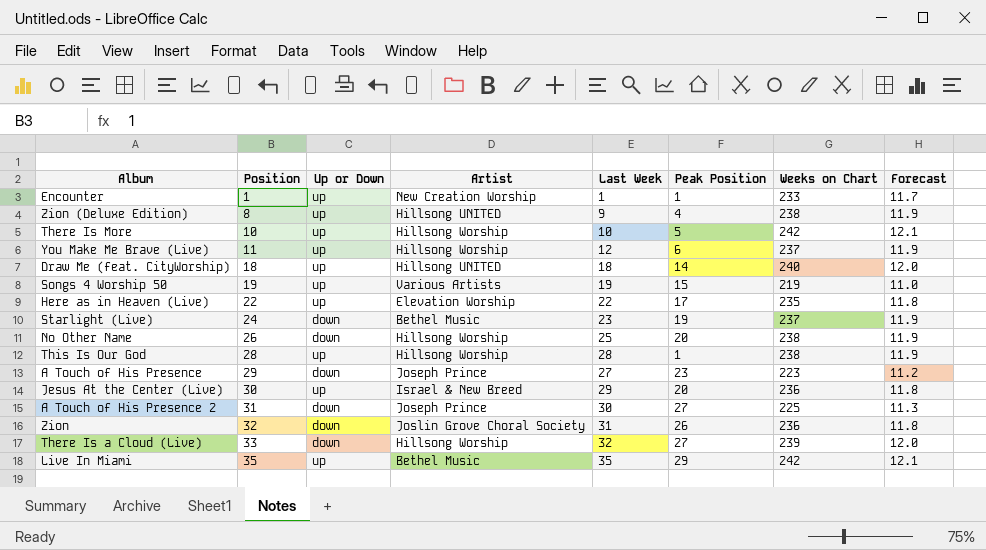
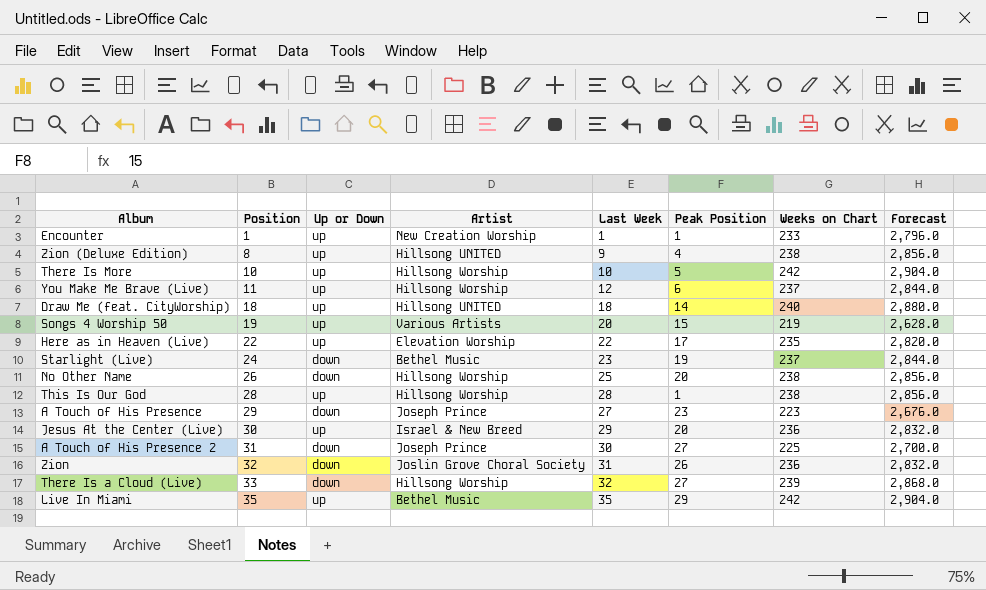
column Forecast | formula: [Weeks on Chart] * 0.05 -> [Weeks on Chart] * 12
Songs 4 Worship 50 | Last Week: 19 -> 20

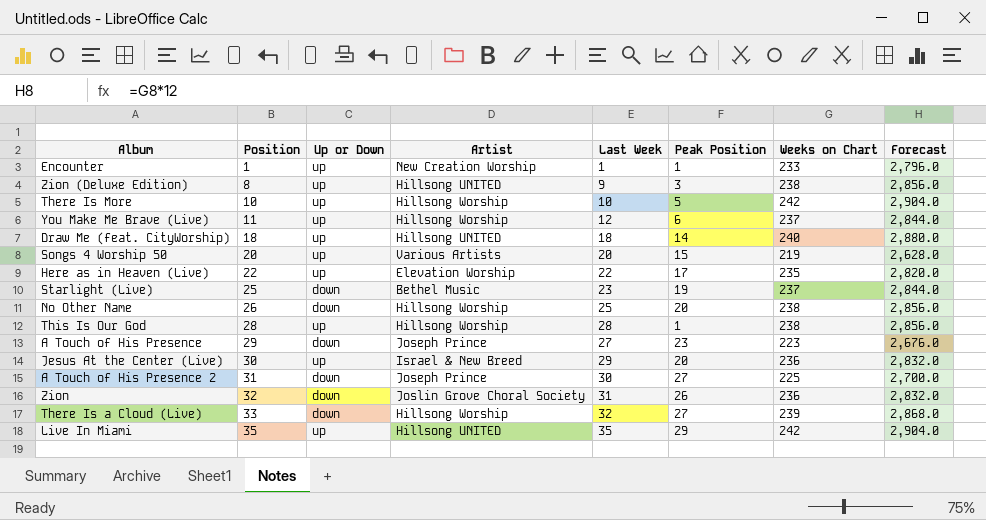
Zion (Deluxe Edition) | Peak Position: 4 -> 3
Songs 4 Worship 50 | Position: 19 -> 20
Starlight (Live) | Position: 24 -> 25
Live In Miami | Artist: Bethel Music -> Hillsong UNITED

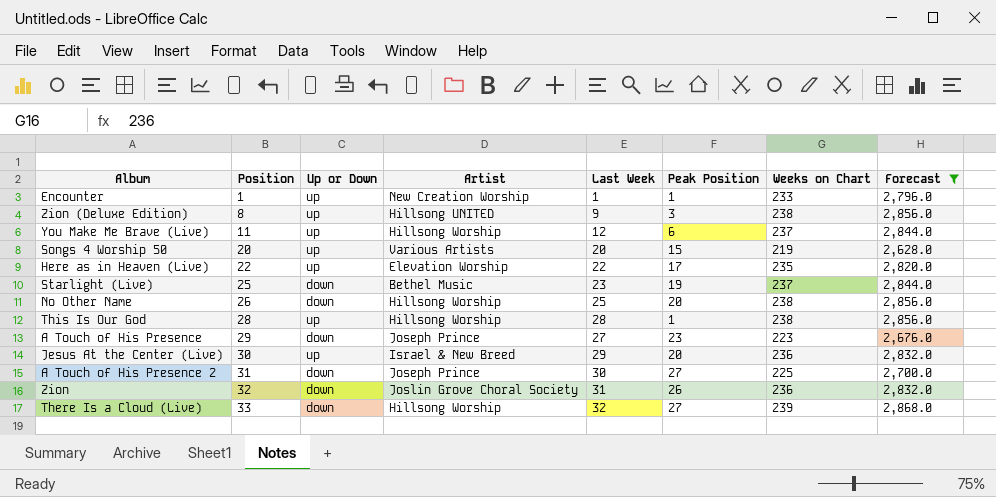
filter: none -> Forecast <= 2,868.0

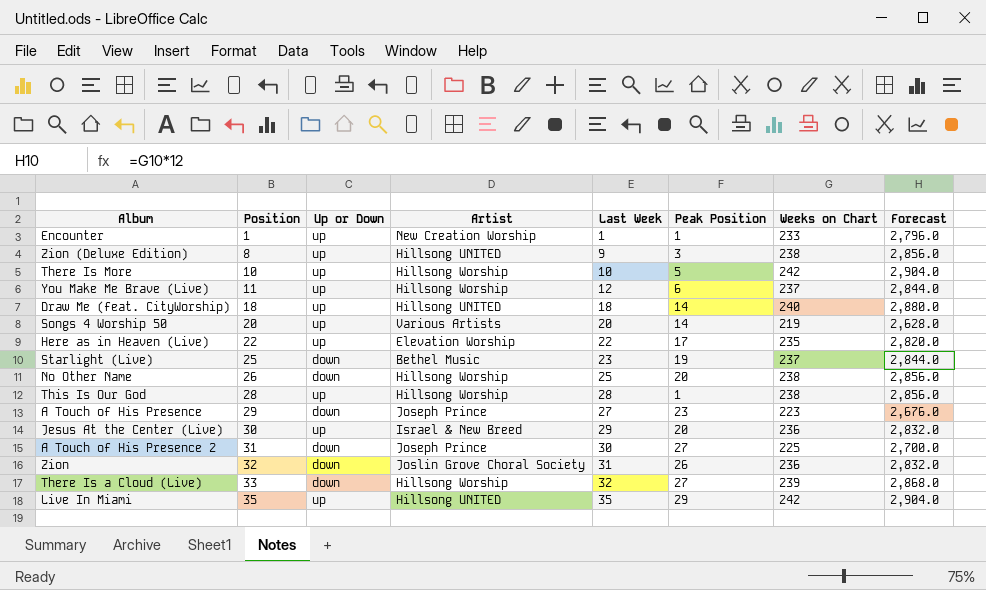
filter: Forecast <= 2,868.0 -> none
Songs 4 Worship 50 | Peak Position: 15 -> 14

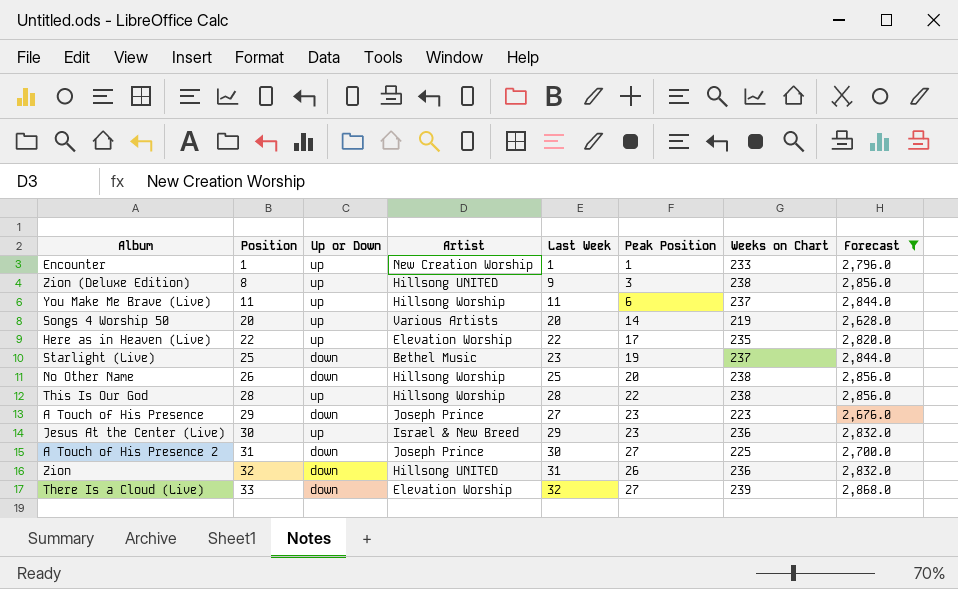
filter: none -> Forecast <= 2,868.0
You Make Me Brave (Live) | Last Week: 12 -> 11
This Is Our God | Peak Position: 1 -> 22
Jesus At the Center (Live) | Peak Position: 20 -> 23
Zion | Artist: Joslin Grove Choral Society -> Hillsong UNITED
There Is a Cloud (Live) | Artist: Hillsong Worship -> Elevation Worship

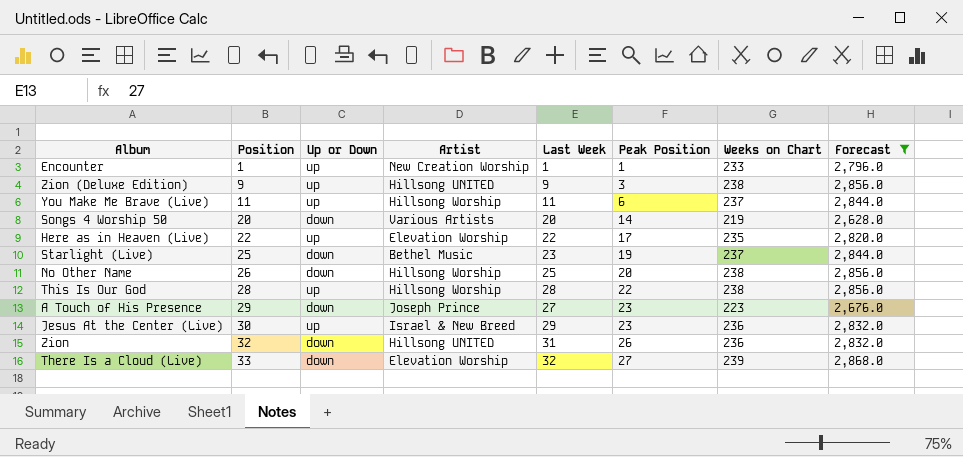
row A Touch of His Presence 2: 31 | down | Joseph Prince | 30 | 27 | 225 | 2,700.0 -> none
Zion (Deluxe Edition) | Position: 8 -> 9
Songs 4 Worship 50 | Up or Down: up -> down

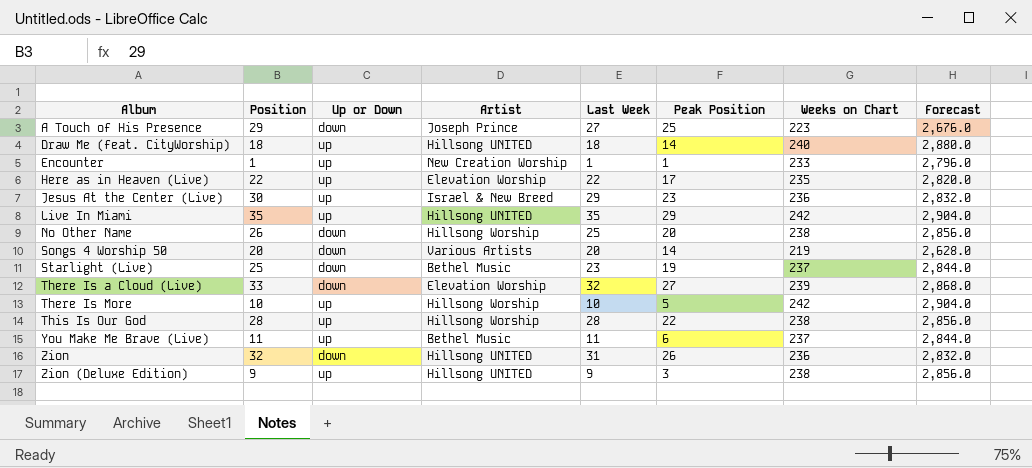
filter: Forecast <= 2,868.0 -> none
row order: Position ascending -> Album ascending
A Touch of His Presence | Peak Position: 23 -> 25
You Make Me Brave (Live) | Artist: Hillsong Worship -> Bethel Music

